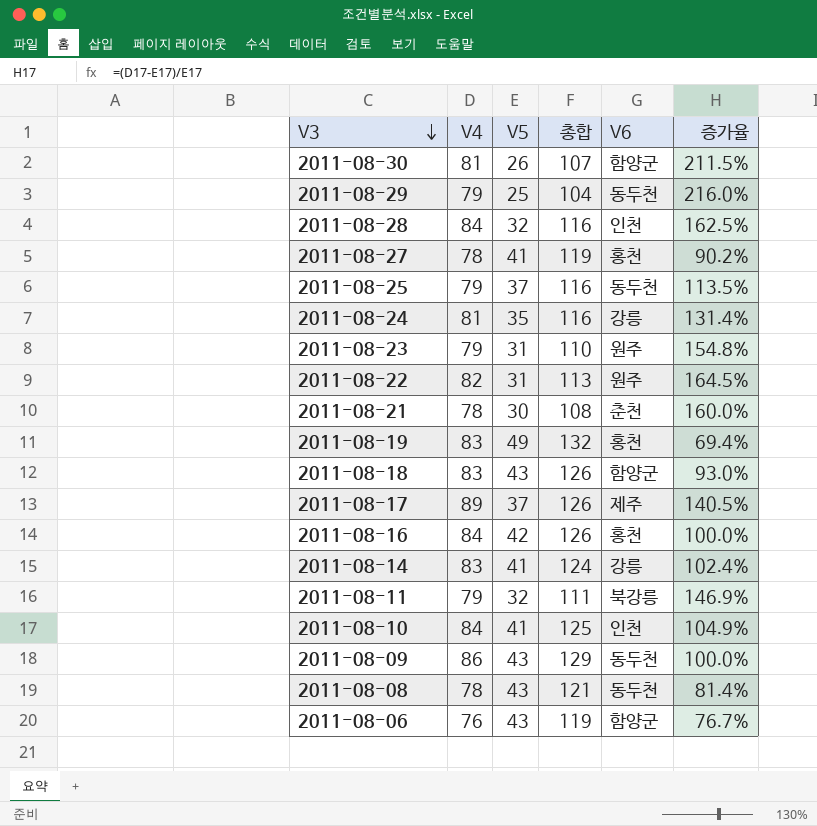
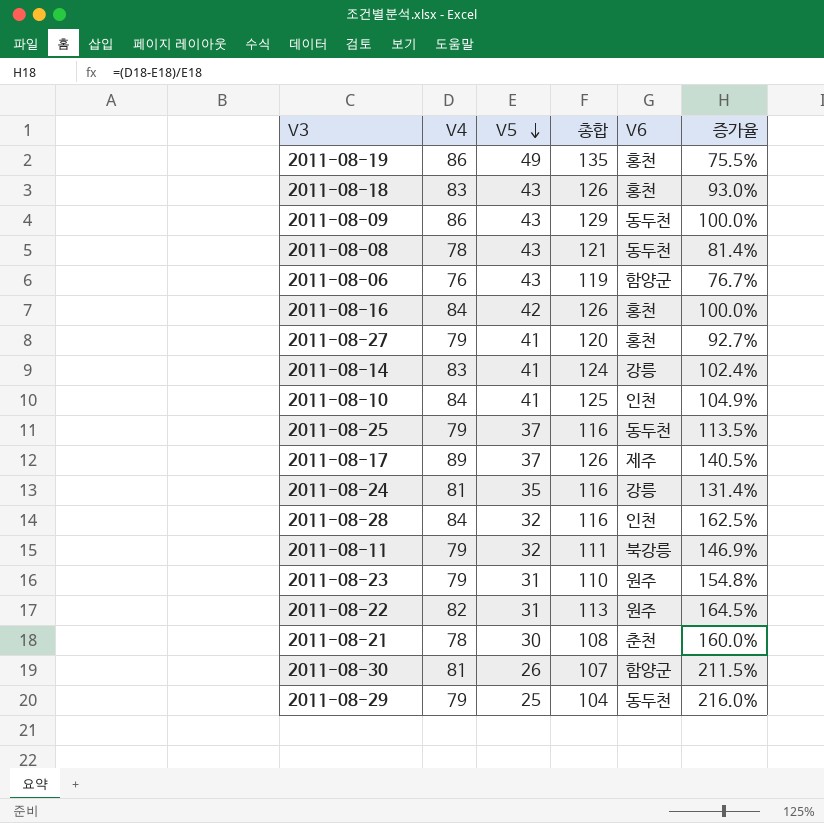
row order: V3 descending -> V5 descending
2011-08-19 | V4: 83 -> 86
2011-08-19 | 총합: 132 -> 135
2011-08-19 | 증가율: 69.4% -> 75.5%
2011-08-18 | V6: 함양군 -> 홍천
2011-08-27 | V4: 78 -> 79
2011-08-27 | 총합: 119 -> 120
2011-08-27 | 증가율: 90.2% -> 92.7%

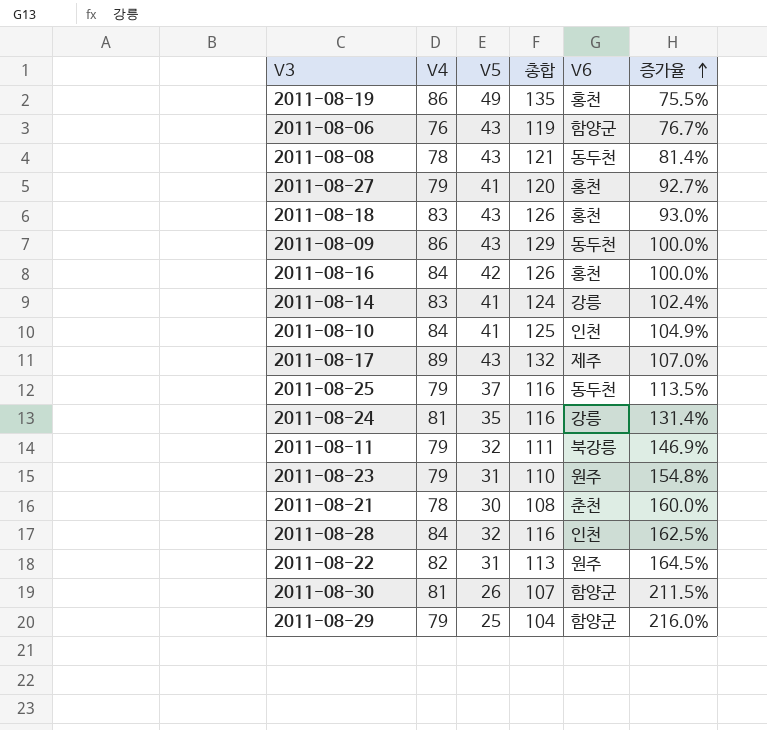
row order: V5 descending -> 증가율 ascending
2011-08-17 | V5: 37 -> 43
2011-08-17 | 총합: 126 -> 132
2011-08-17 | 증가율: 140.5% -> 107.0%
2011-08-29 | V6: 동두천 -> 함양군

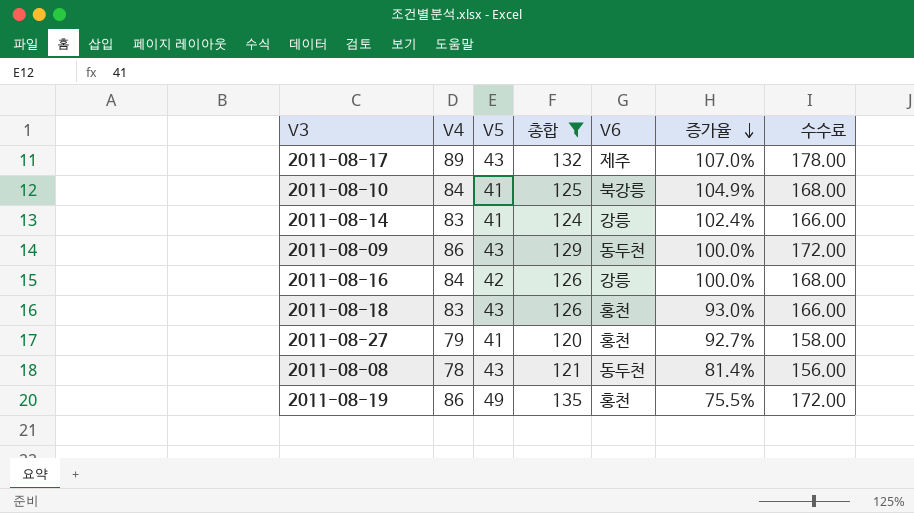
filter: none -> 총합 >= 120
row order: 증가율 ascending -> 증가율 descending
column 수수료 | formula: none -> [V4] * 2
2011-08-10 | V6: 인천 -> 북강릉
2011-08-16 | V6: 홍천 -> 강릉

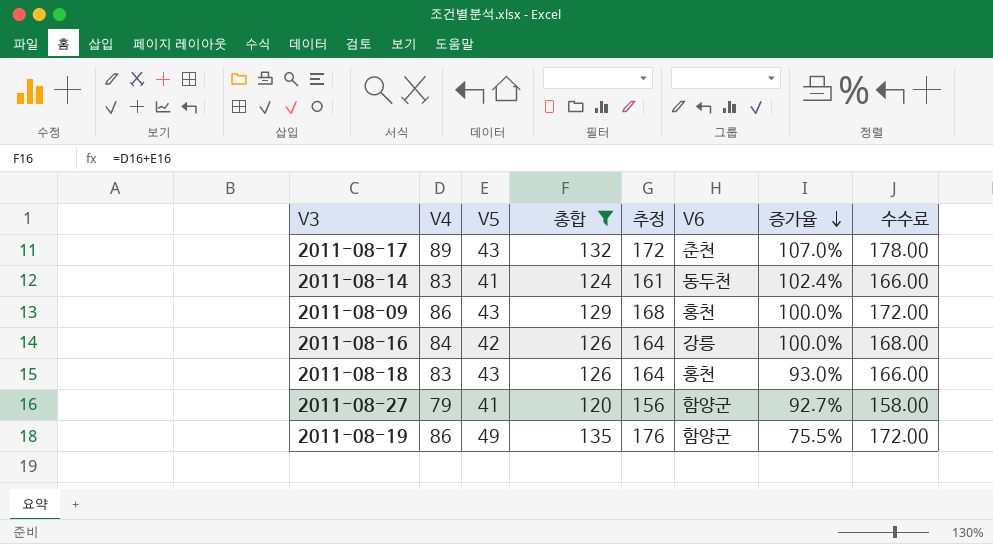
column 추정 | formula: none -> [총합] * 1.3
row 2011-08-10: 84 | 41 | 125 | 북강릉 | 104.9% | 168.00 -> none
row 2011-08-08: 78 | 43 | 121 | 동두천 | 81.4% | 156.00 -> none
2011-08-17 | V6: 제주 -> 춘천
2011-08-14 | V6: 강릉 -> 동두천
2011-08-09 | V6: 동두천 -> 홍천
2011-08-27 | V6: 홍천 -> 함양군
2011-08-19 | V6: 홍천 -> 함양군

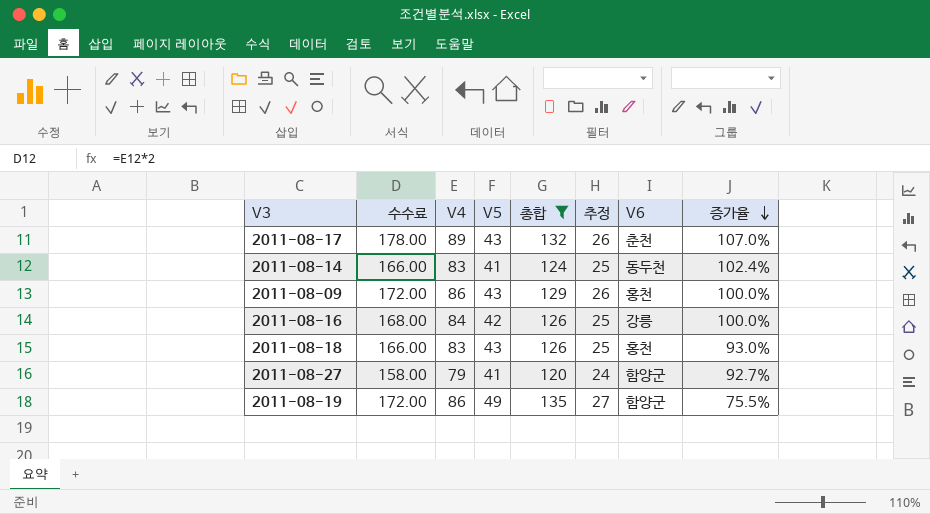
column 수수료 | position: 8 -> 2
column 추정 | formula: [총합] * 1.3 -> [총합] * 0.2

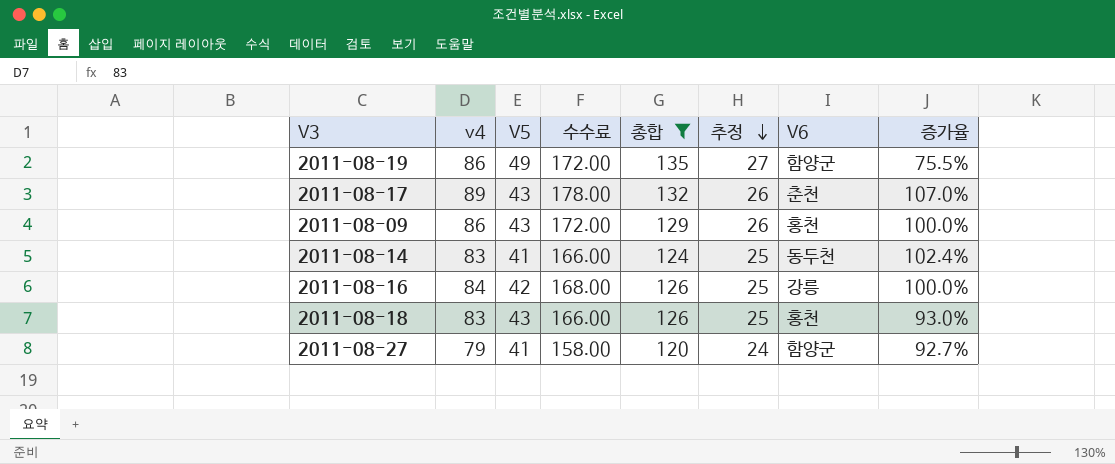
row order: 증가율 descending -> 추정 descending
column name: V4 -> v4
column 수수료 | position: 2 -> 4

